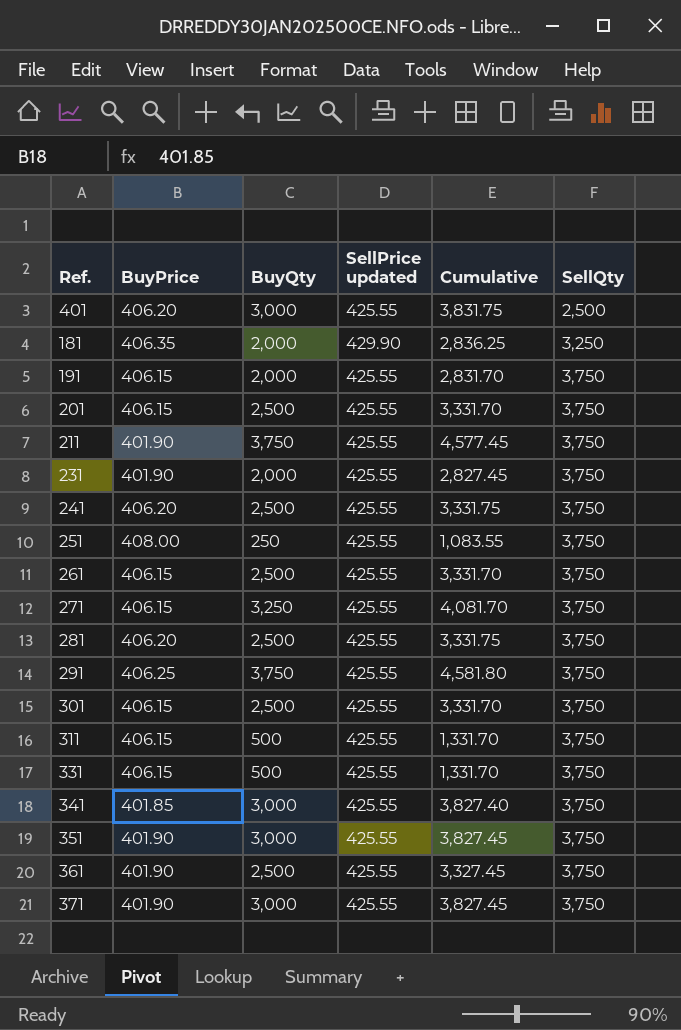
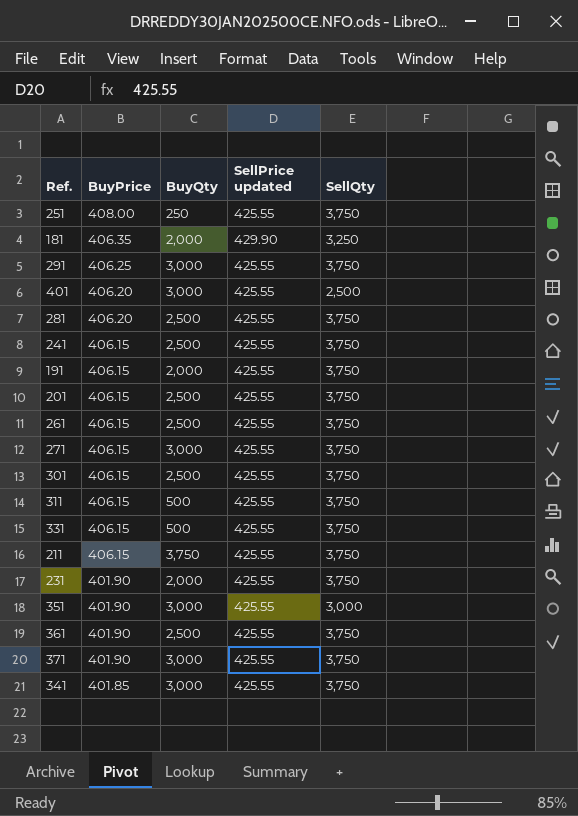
row order: SellQty ascending -> BuyPrice descending
column Cumulative | formula: [BuyPrice] + [BuyQty] + [SellPrice updated] -> none
291 | BuyQty: 3,750 -> 3,000
241 | BuyPrice: 406.20 -> 406.15
271 | BuyQty: 3,250 -> 3,000
211 | BuyPrice: 401.90 -> 406.15
351 | SellQty: 3,750 -> 3,000

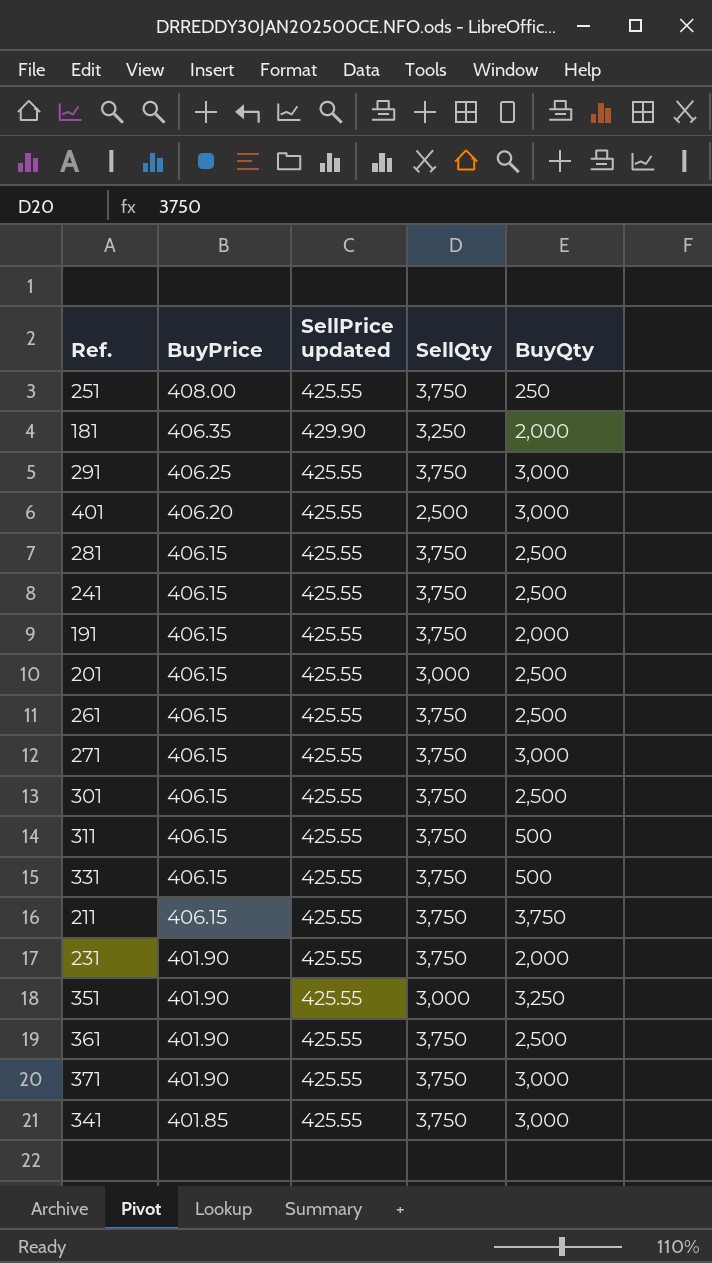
column BuyQty | position: 3 -> 5
281 | BuyPrice: 406.20 -> 406.15
201 | SellQty: 3,750 -> 3,000
351 | BuyQty: 3,000 -> 3,250

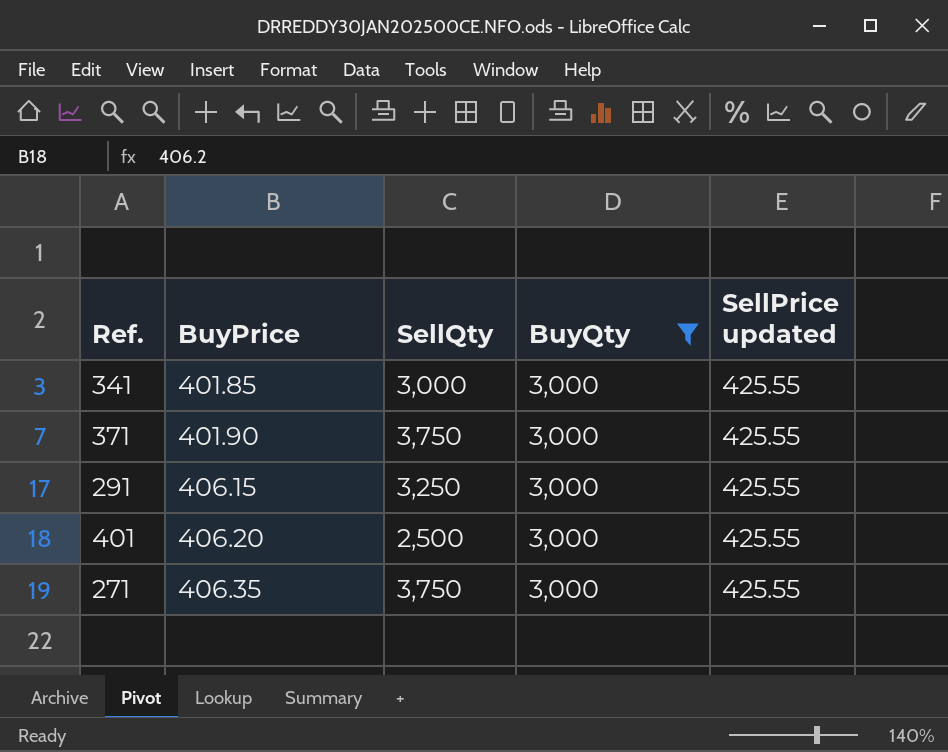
filter: none -> BuyQty = 3,000
row order: BuyPrice descending -> BuyPrice ascending
column SellPrice updated | position: 3 -> 5
341 | SellQty: 3,750 -> 3,000
291 | BuyPrice: 406.25 -> 406.15
291 | SellQty: 3,750 -> 3,250
271 | BuyPrice: 406.15 -> 406.35

